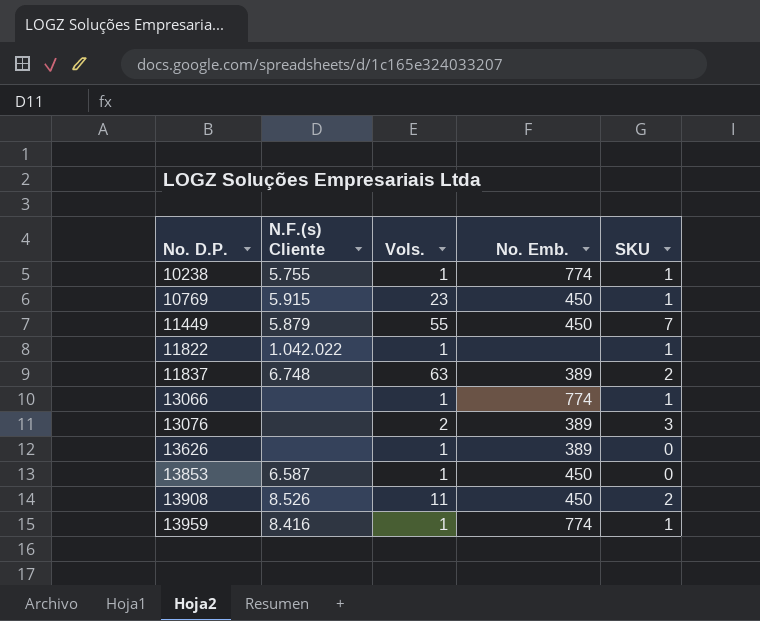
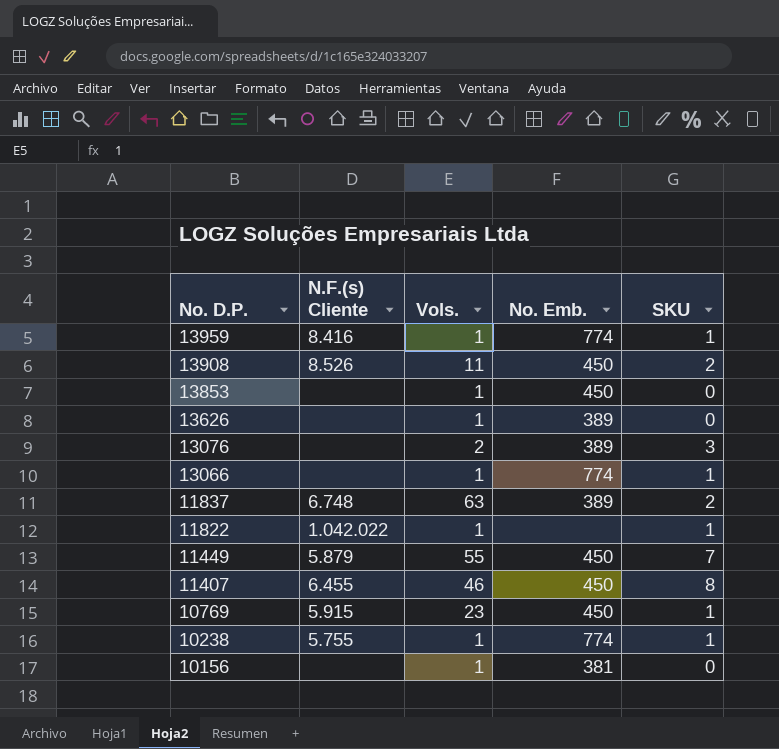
row order: No. D.P. ascending -> No. D.P. descending
13853 | N.F.(s) Cliente: 6.587 -> none
row 11407: none -> 6.455 | 46 | 450 | 8
row 10156: none -> none | 1 | 381 | 0

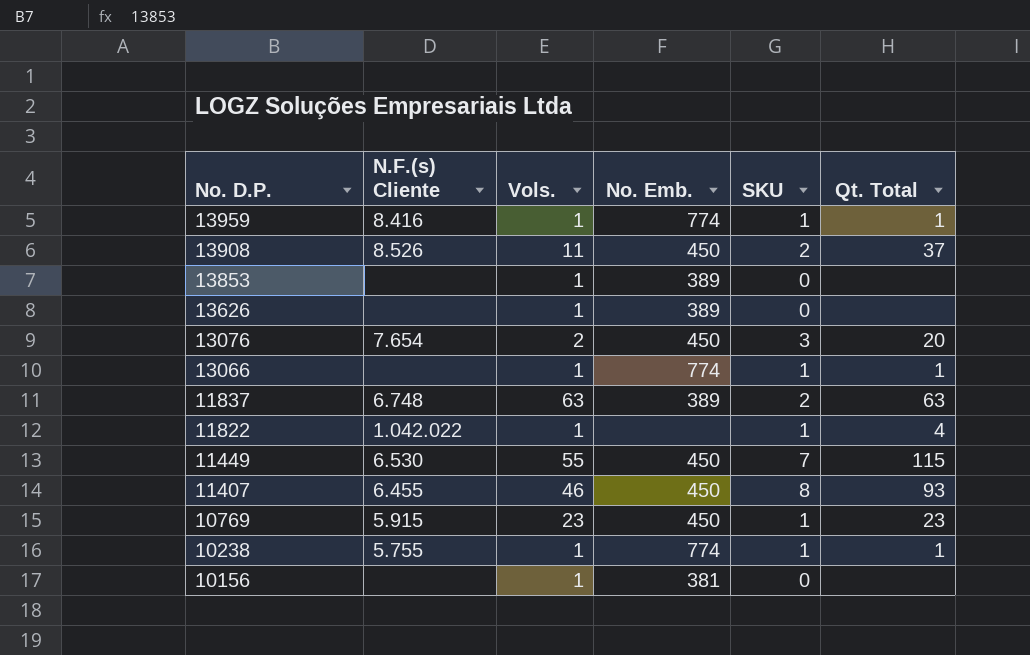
column Qt. Total | position: none -> 6
13853 | No. Emb.: 450 -> 389
13076 | N.F.(s) Cliente: none -> 7.654
13076 | No. Emb.: 389 -> 450
11449 | N.F.(s) Cliente: 5.879 -> 6.530

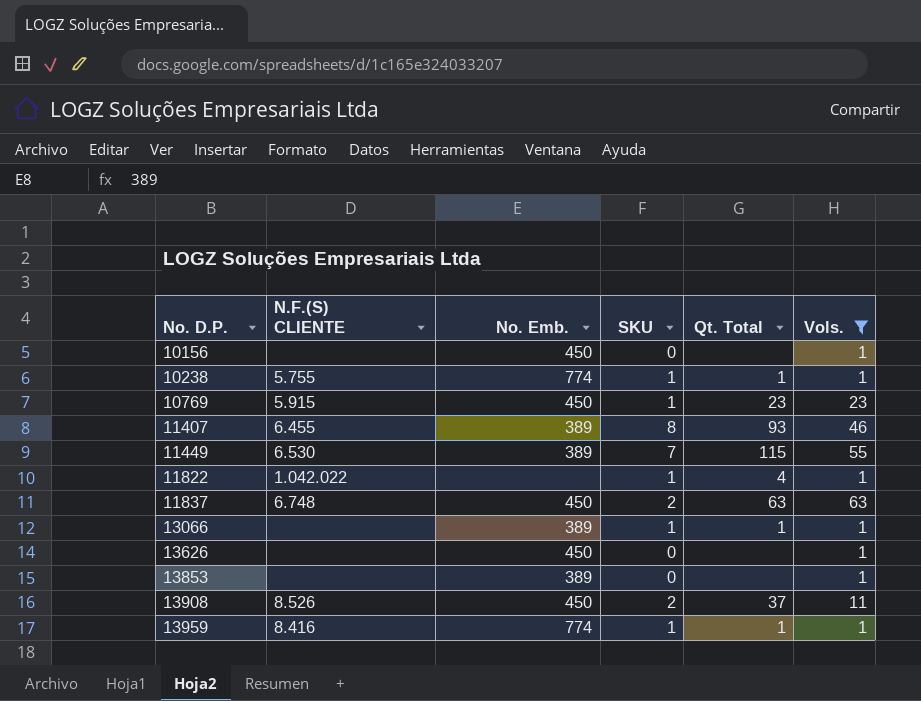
filter: none -> Vols. != 2
row order: No. D.P. descending -> No. D.P. ascending
column name: N.F.(s) Cliente -> N.F.(S) CLIENTE
column Vols. | position: 3 -> 6
10156 | No. Emb.: 381 -> 450
11407 | No. Emb.: 450 -> 389
11449 | No. Emb.: 450 -> 389
11837 | No. Emb.: 389 -> 450
13066 | No. Emb.: 774 -> 389
13626 | No. Emb.: 389 -> 450

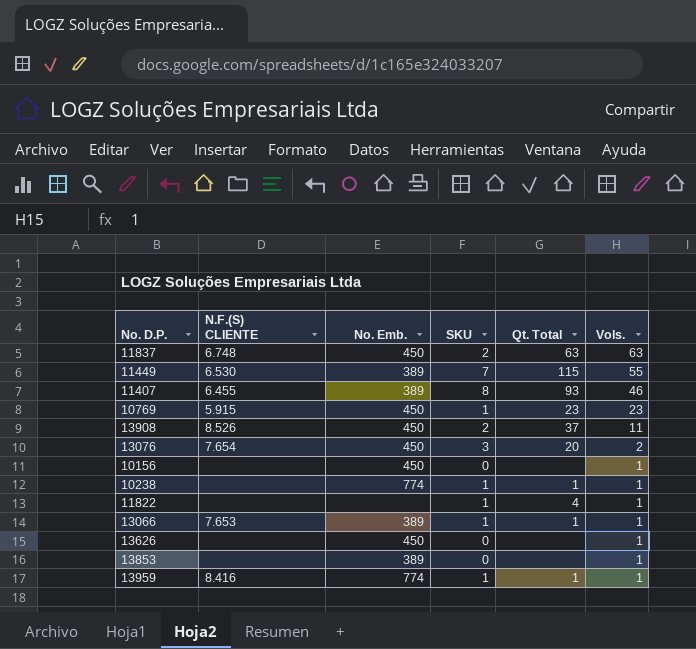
filter: Vols. != 2 -> none
row order: No. D.P. ascending -> Vols. descending
10238 | N.F.(S) CLIENTE: 5.755 -> none
11822 | N.F.(S) CLIENTE: 1.042.022 -> none
13066 | N.F.(S) CLIENTE: none -> 7.653

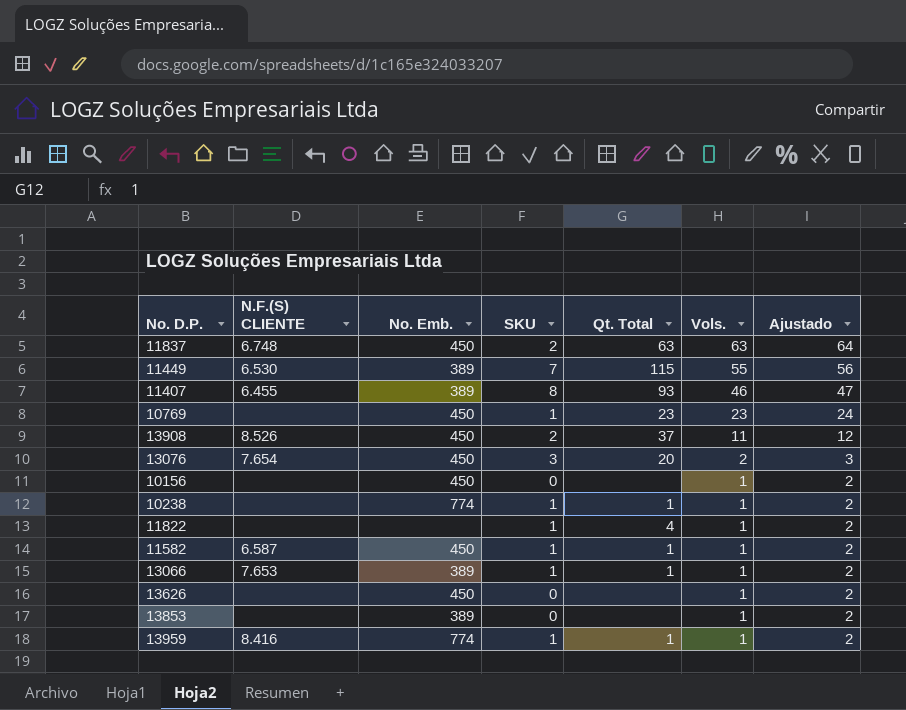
column Ajustado | formula: none -> [Vols.] + 1
10769 | N.F.(S) CLIENTE: 5.915 -> none
row 11582: none -> 6.587 | 450 | 1 | 1 | 1 | 2

